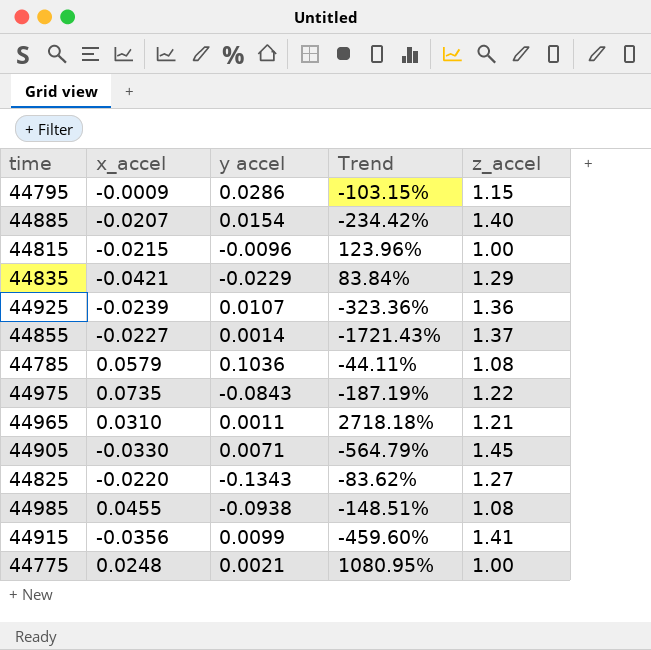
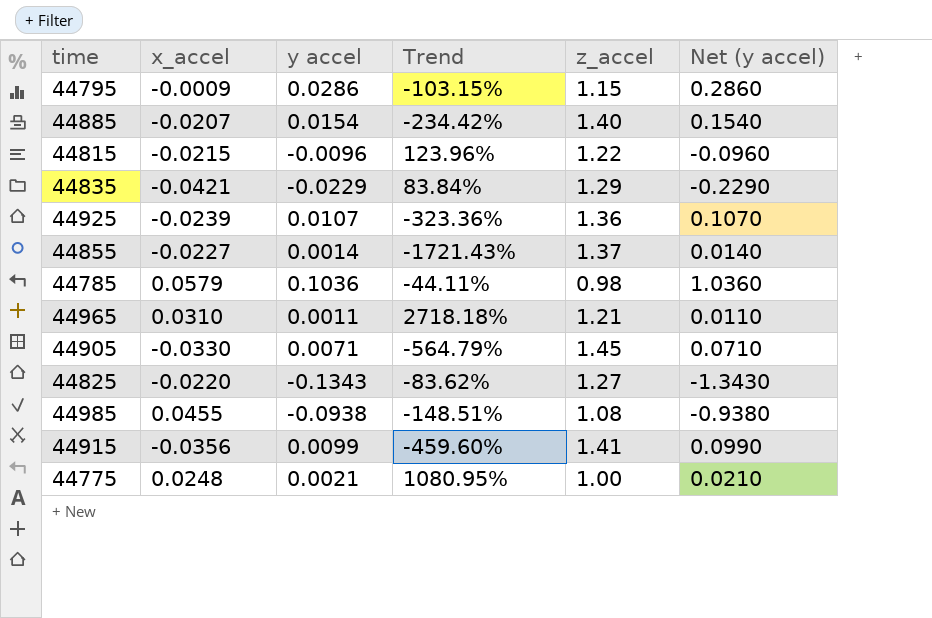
column Net (y accel) | formula: none -> [y accel] * 10
row 44975: 0.0735 | -0.0843 | -187.19% | 1.22 -> none
44815 | z_accel: 1.00 -> 1.22
44785 | z_accel: 1.08 -> 0.98

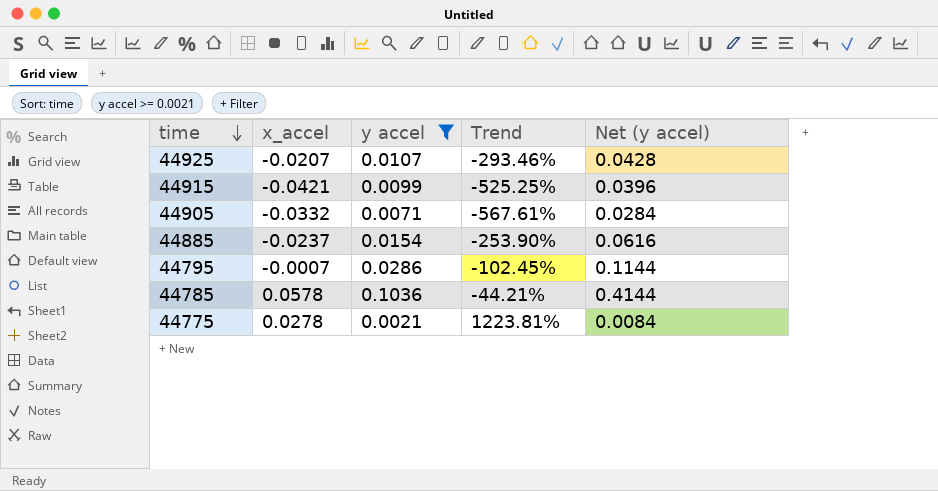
filter: none -> y accel >= 0.0021
row order: none -> time descending
column z_accel | position: 5 -> none
column Net (y accel) | formula: [y accel] * 10 -> [y accel] * 4
44925 | x_accel: -0.0239 -> -0.0207
44925 | Trend: -323.36% -> -293.46%
44915 | x_accel: -0.0356 -> -0.0421
44915 | Trend: -459.60% -> -525.25%
44905 | x_accel: -0.0330 -> -0.0332
44905 | Trend: -564.79% -> -567.61%
44885 | x_accel: -0.0207 -> -0.0237
44885 | Trend: -234.42% -> -253.90%
44795 | x_accel: -0.0009 -> -0.0007
44795 | Trend: -103.15% -> -102.45%
44785 | x_accel: 0.0579 -> 0.0578
44785 | Trend: -44.11% -> -44.21%
44775 | x_accel: 0.0248 -> 0.0278
44775 | Trend: 1080.95% -> 1223.81%

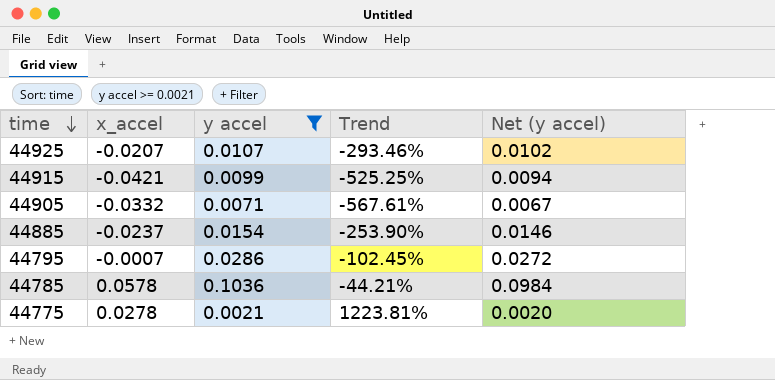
column Net (y accel) | formula: [y accel] * 4 -> [y accel] * 0.95

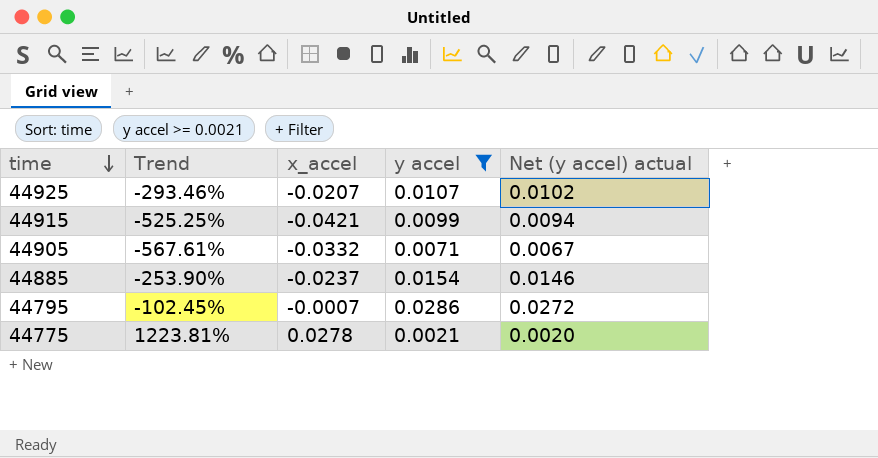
column Trend | position: 4 -> 2
column name: Net (y accel) -> Net (y accel) actual
row 44785: 0.0578 | 0.1036 | -44.21% | 0.0984 -> none

